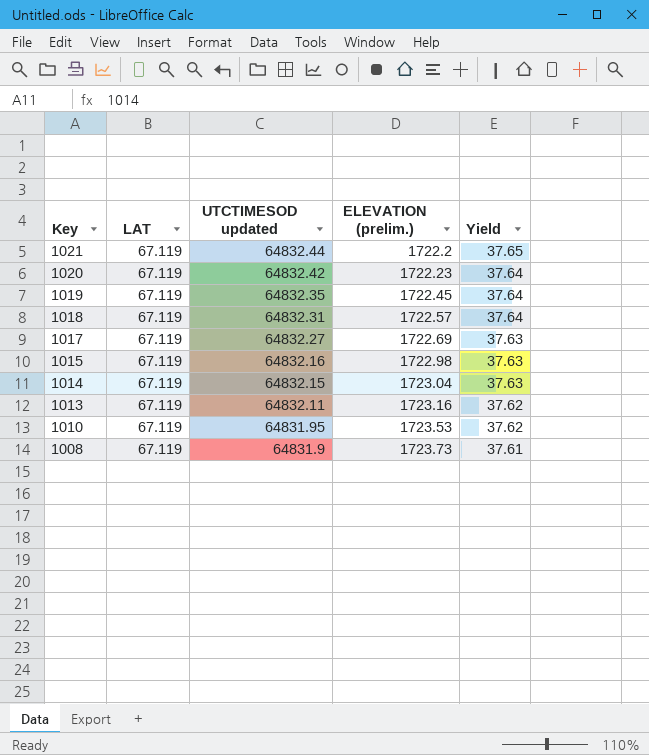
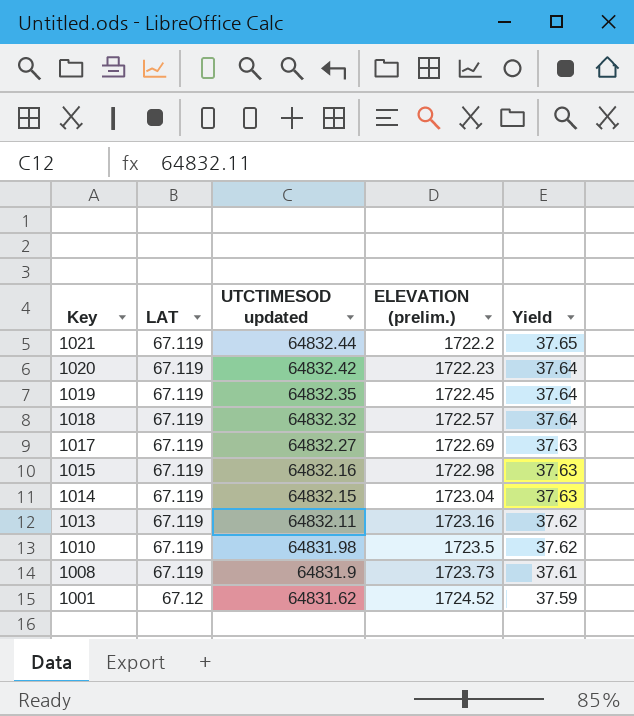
1018 | UTCTIMESOD updated: 64832.31 -> 64832.32
1010 | UTCTIMESOD updated: 64831.95 -> 64831.98
1010 | ELEVATION (prelim.): 1723.53 -> 1723.5
row 1001: none -> 67.12 | 64831.62 | 1724.52 | 37.59

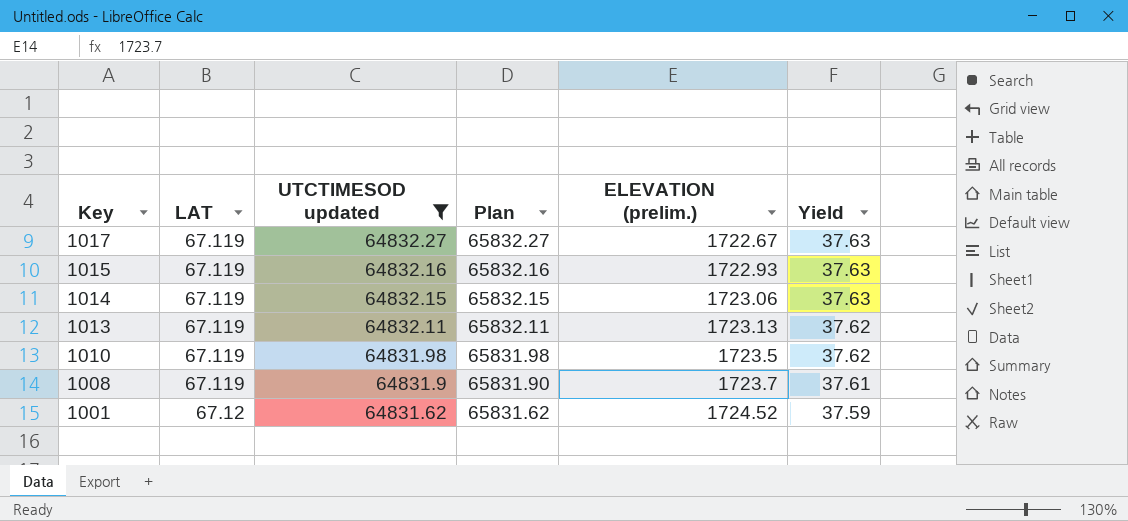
filter: none -> UTCTIMESOD updated <= 64832.27
column Plan | formula: none -> [UTCTIMESOD updated] + 1000
1017 | ELEVATION (prelim.): 1722.69 -> 1722.67
1015 | ELEVATION (prelim.): 1722.98 -> 1722.93
1014 | ELEVATION (prelim.): 1723.04 -> 1723.06
1013 | ELEVATION (prelim.): 1723.16 -> 1723.13
1008 | ELEVATION (prelim.): 1723.73 -> 1723.7

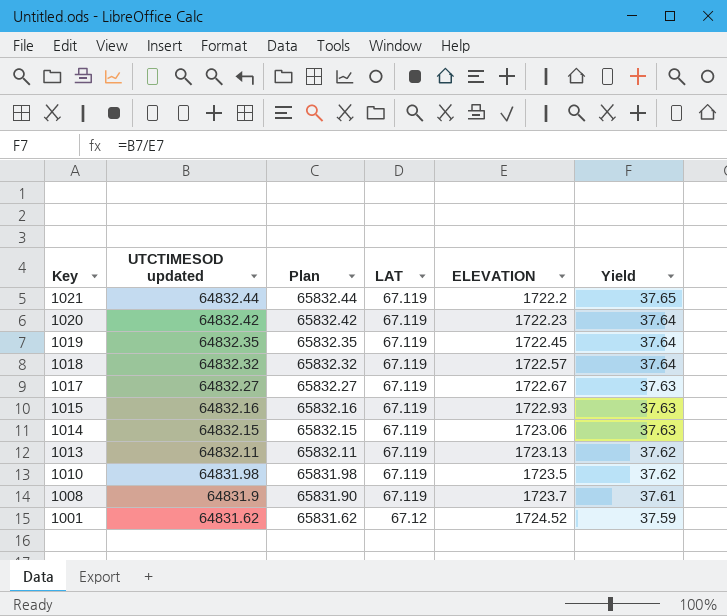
filter: UTCTIMESOD updated <= 64832.27 -> none
column LAT | position: 2 -> 4
column name: ELEVATION (prelim.) -> ELEVATION

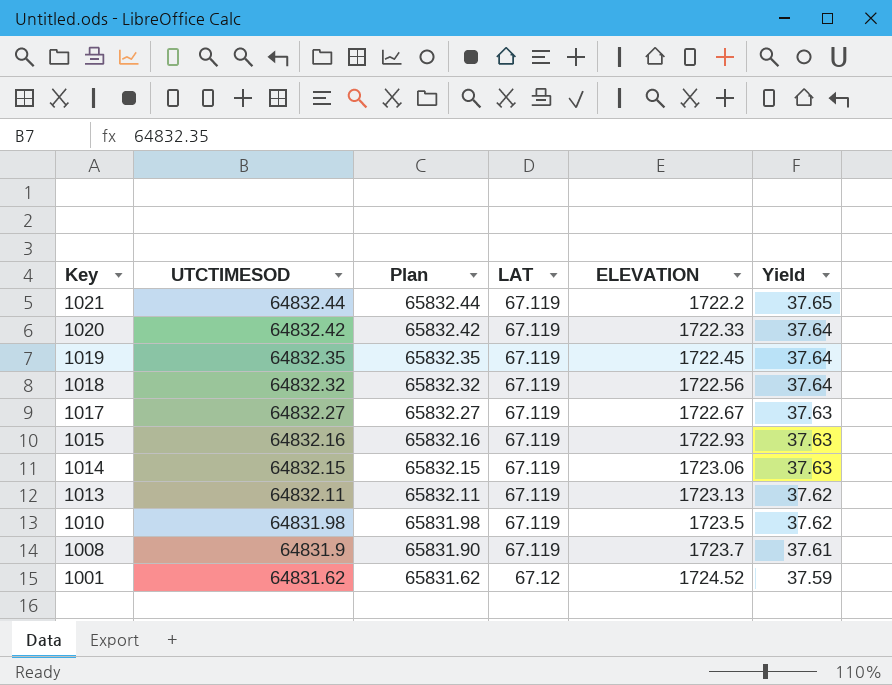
column name: UTCTIMESOD updated -> UTCTIMESOD
1020 | ELEVATION: 1722.23 -> 1722.33
1018 | ELEVATION: 1722.57 -> 1722.56

